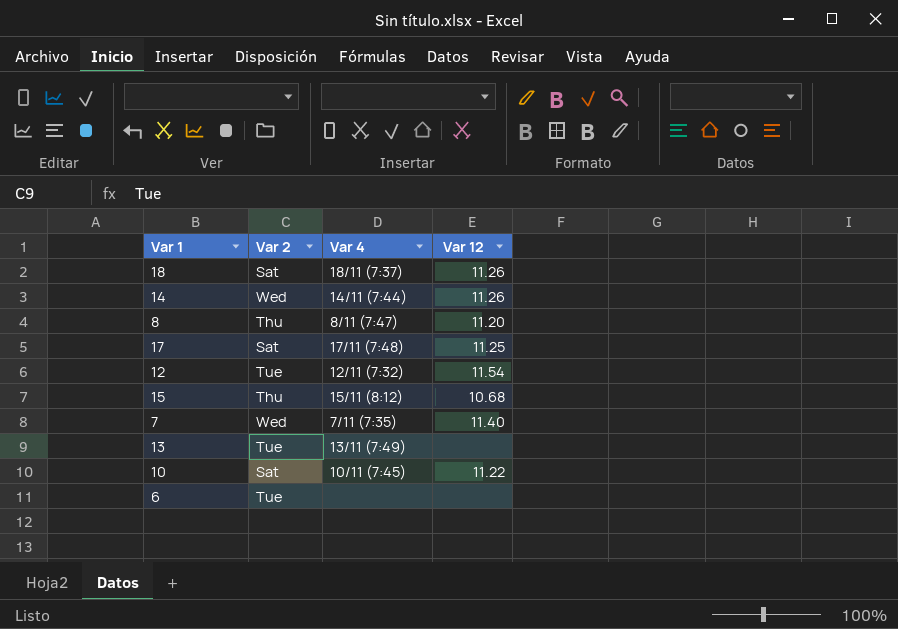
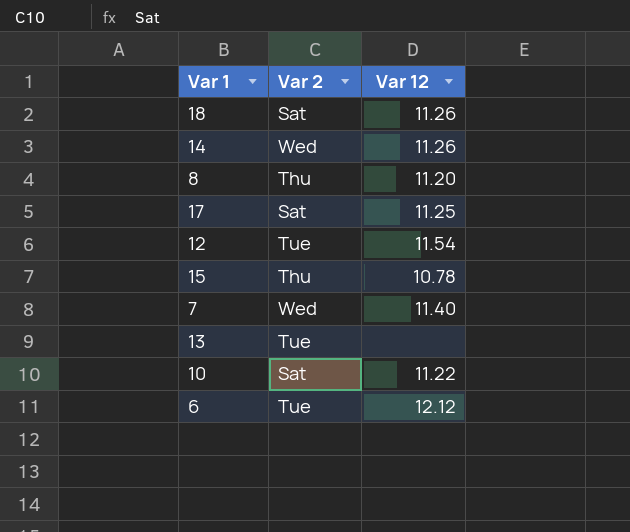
column Var 4 | position: 3 -> none
15 | Var 12: 10.68 -> 10.78
6 | Var 12: none -> 12.12

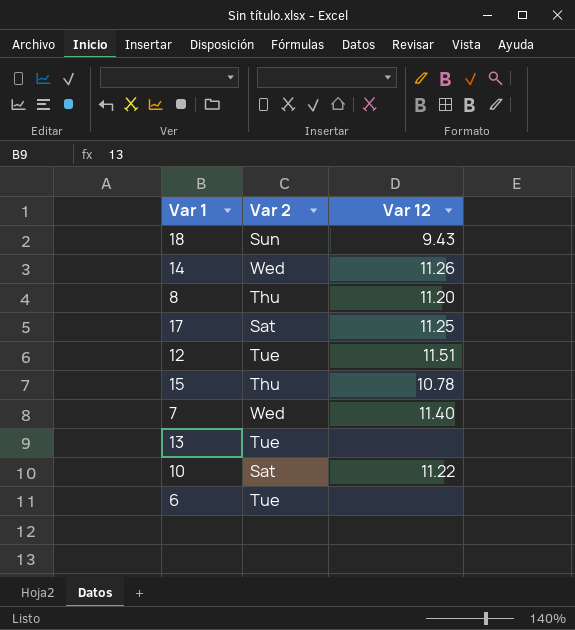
18 | Var 2: Sat -> Sun
18 | Var 12: 11.26 -> 9.43
12 | Var 12: 11.54 -> 11.51
6 | Var 12: 12.12 -> none

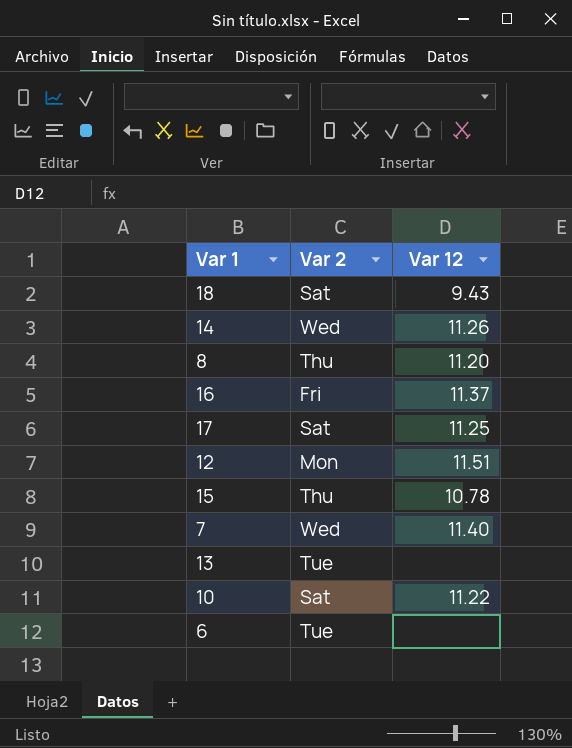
18 | Var 2: Sun -> Sat
row 16: none -> Fri | 11.37
12 | Var 2: Tue -> Mon

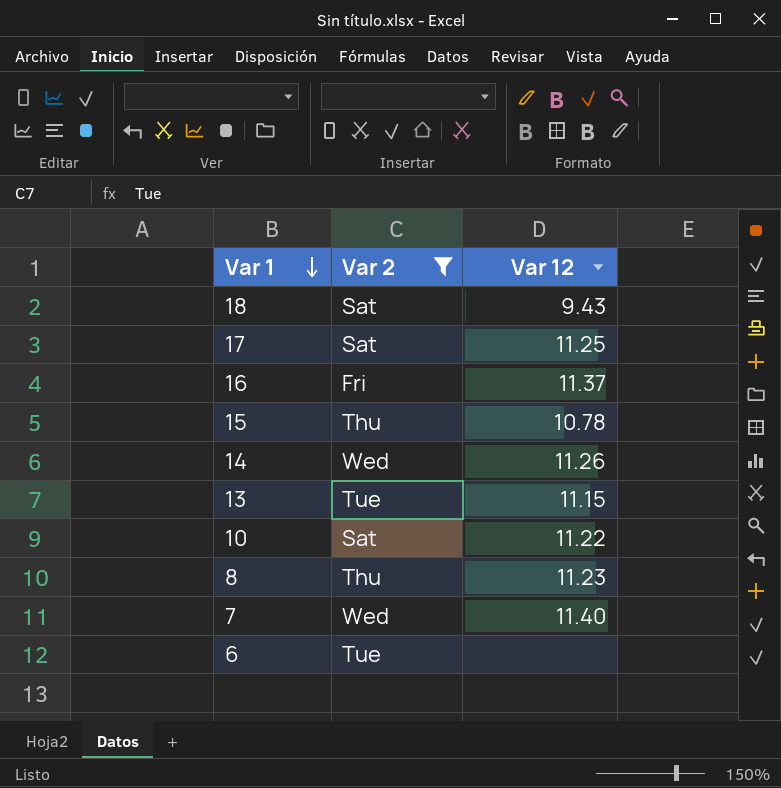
filter: none -> Var 2 != Mon
row order: none -> Var 1 descending
13 | Var 12: none -> 11.15
8 | Var 12: 11.20 -> 11.23

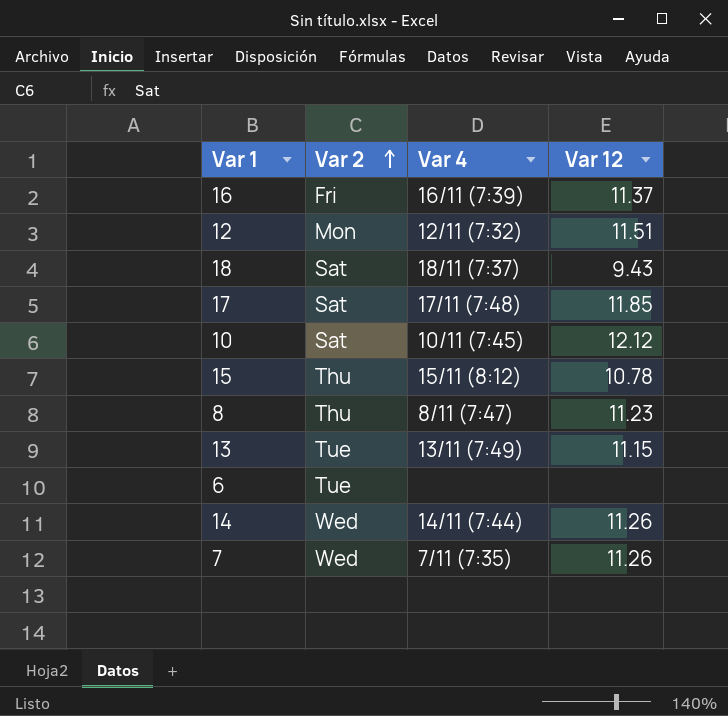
filter: Var 2 != Mon -> none
row order: Var 1 descending -> Var 2 ascending
column Var 4 | position: none -> 3
17 | Var 12: 11.25 -> 11.85
10 | Var 12: 11.22 -> 12.12
7 | Var 12: 11.40 -> 11.26

